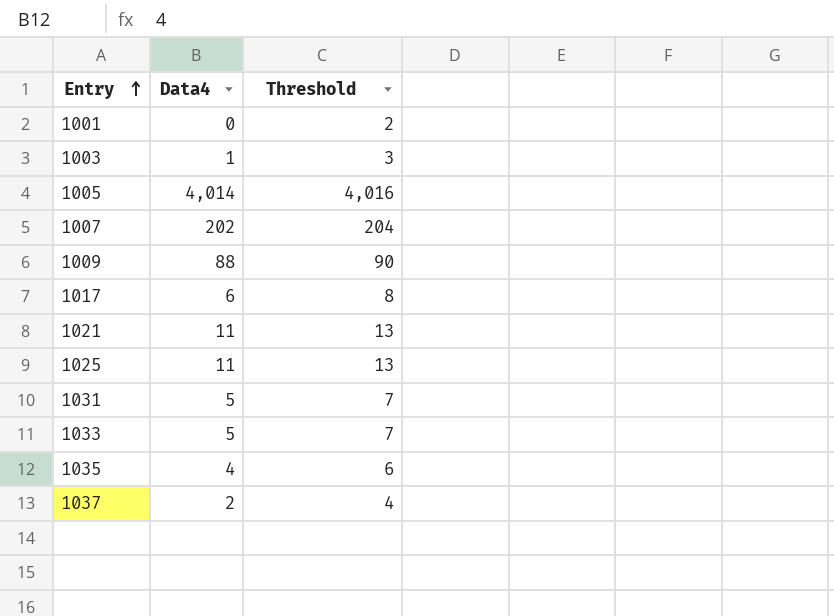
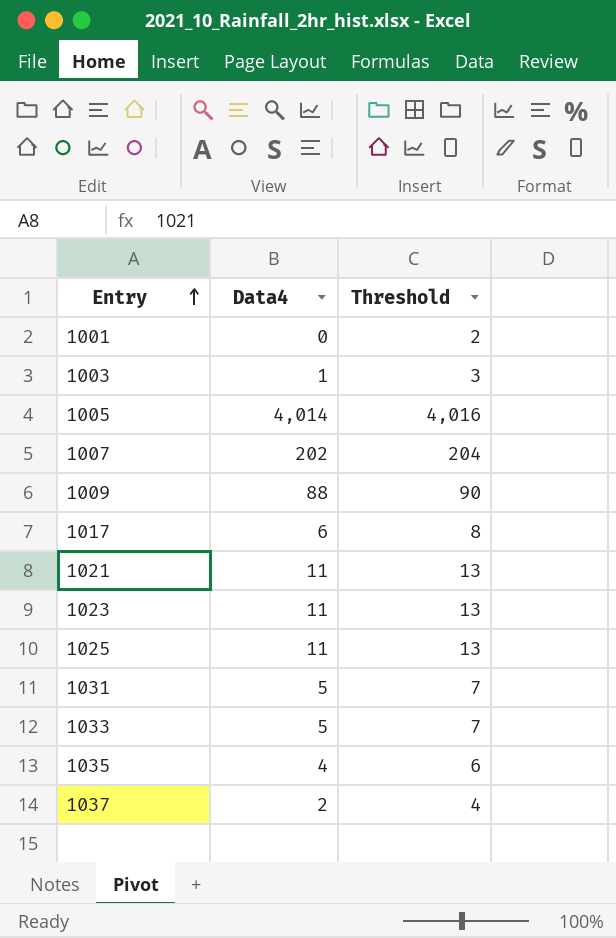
row 1023: none -> 11 | 13

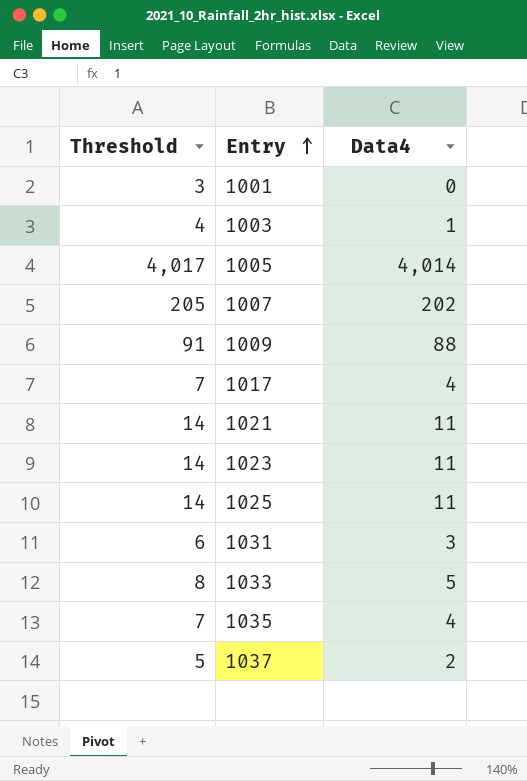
column Threshold | formula: [Data4] + 2 -> [Data4] + 3
column Threshold | position: 3 -> 1
1017 | Data4: 6 -> 4
1031 | Data4: 5 -> 3

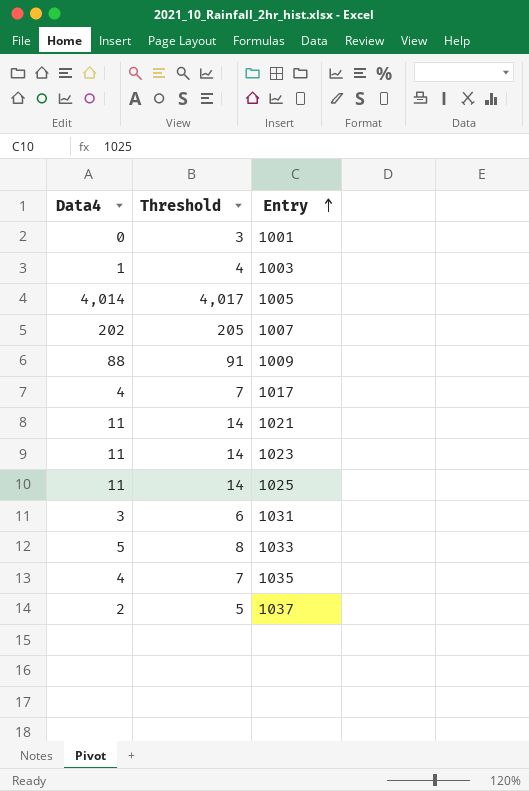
column Data4 | position: 3 -> 1

